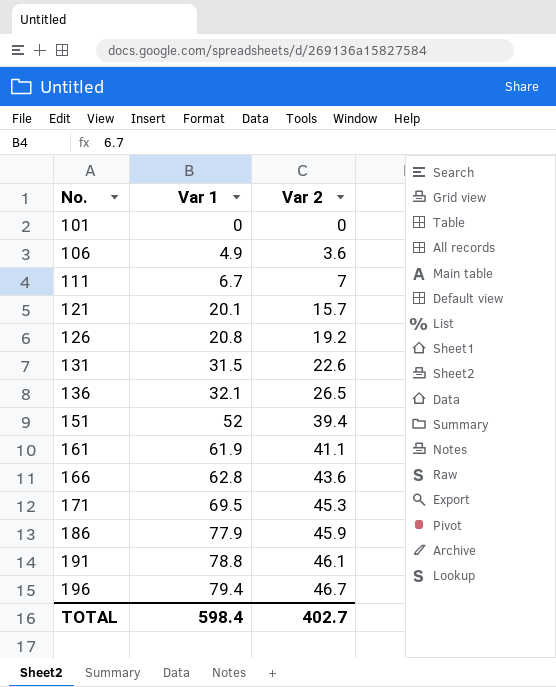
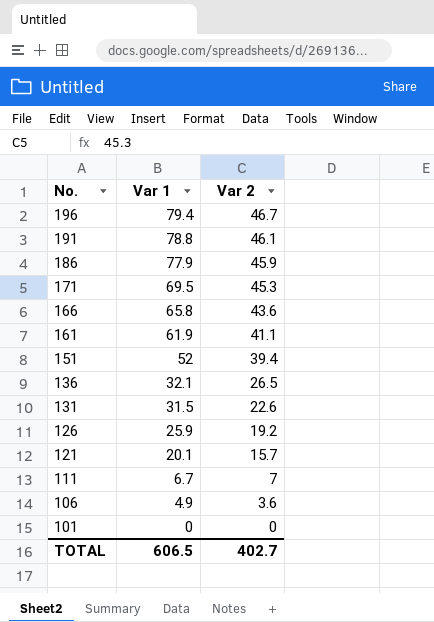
row order: No. ascending -> No. descending
166 | Var 1: 62.8 -> 65.8
126 | Var 1: 20.8 -> 25.9
TOTAL | Var 1: 598.4 -> 606.5

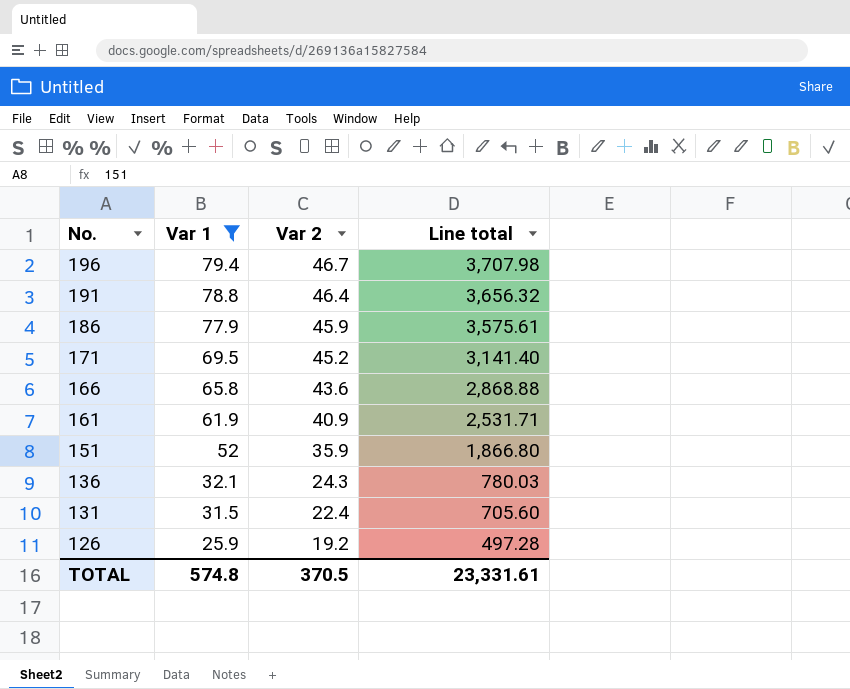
filter: none -> Var 1 >= 25.9
column Line total | formula: none -> [Var 1] * [Var 2]
191 | Var 2: 46.1 -> 46.4
171 | Var 2: 45.3 -> 45.2
161 | Var 2: 41.1 -> 40.9
151 | Var 2: 39.4 -> 35.9
136 | Var 2: 26.5 -> 24.3
131 | Var 2: 22.6 -> 22.4
TOTAL | Var 1: 606.5 -> 574.8
TOTAL | Var 2: 402.7 -> 370.5

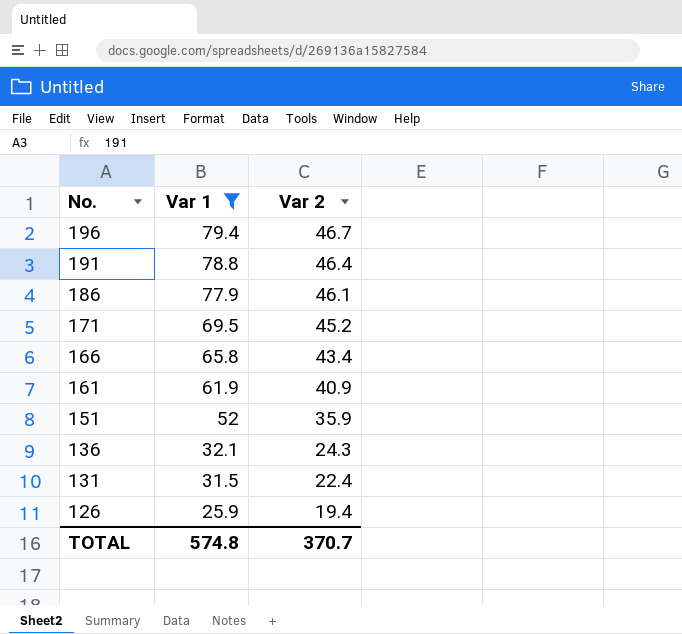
column Line total | formula: [Var 1] * [Var 2] -> none
186 | Var 2: 45.9 -> 46.1
166 | Var 2: 43.6 -> 43.4
126 | Var 2: 19.2 -> 19.4
TOTAL | Var 2: 370.5 -> 370.7

